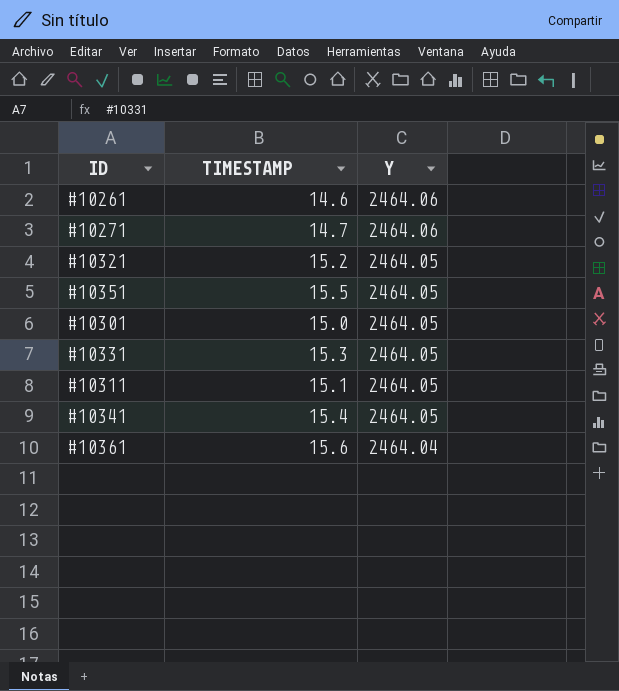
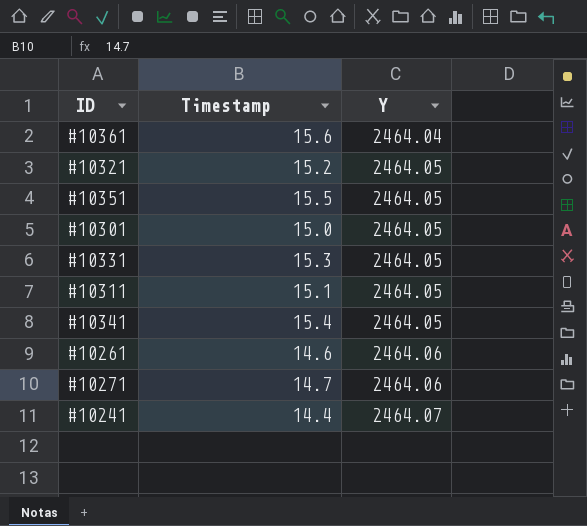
row order: Y descending -> Y ascending
column name: TIMESTAMP -> Timestamp
row #10241: none -> 14.4 | 2464.07

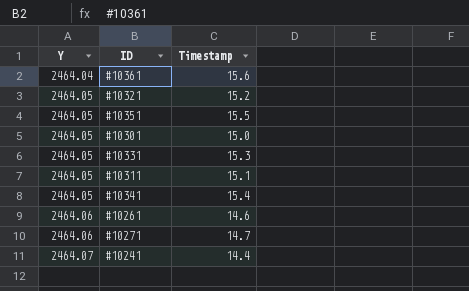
column Y | position: 3 -> 1

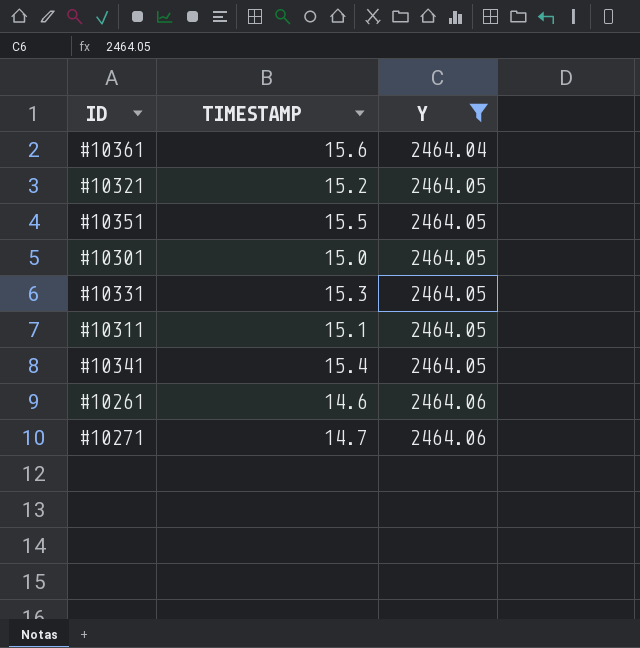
filter: none -> Y != 2464.07
column name: Timestamp -> TIMESTAMP
column Y | position: 1 -> 3

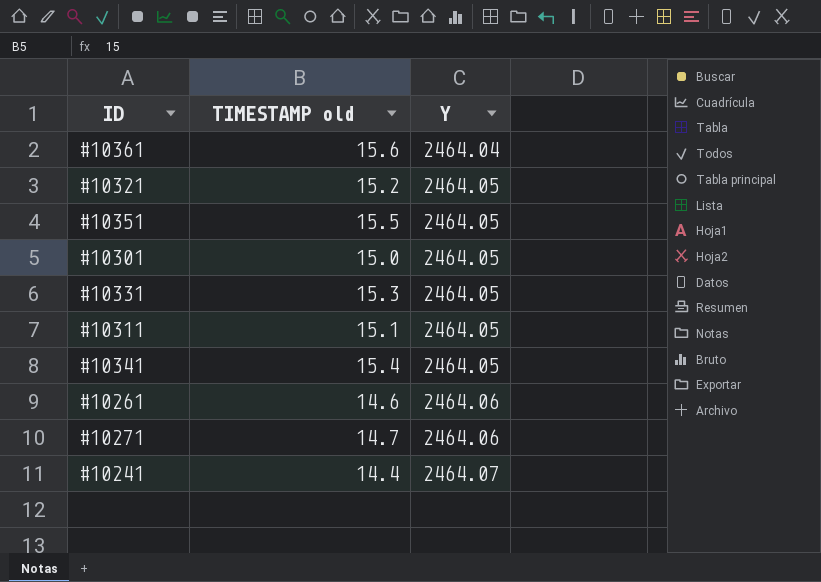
filter: Y != 2464.07 -> none
column name: TIMESTAMP -> TIMESTAMP old

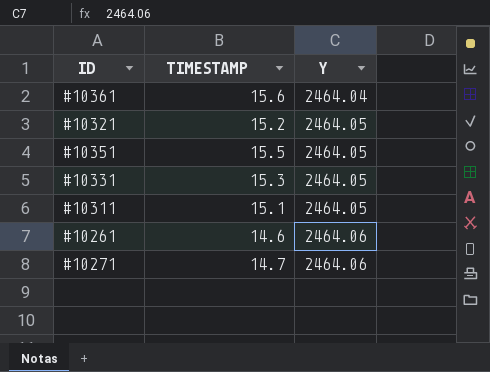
column name: TIMESTAMP old -> TIMESTAMP
row #10301: 15.0 | 2464.05 -> none
row #10341: 15.4 | 2464.05 -> none
row #10241: 14.4 | 2464.07 -> none

